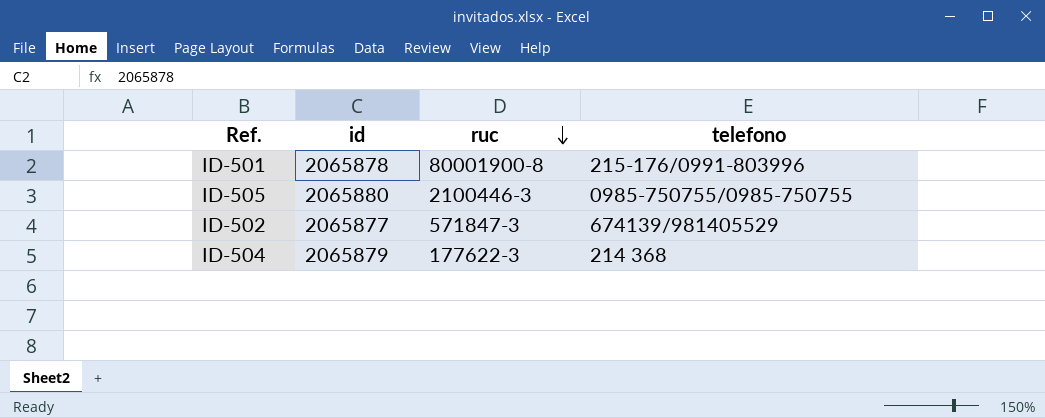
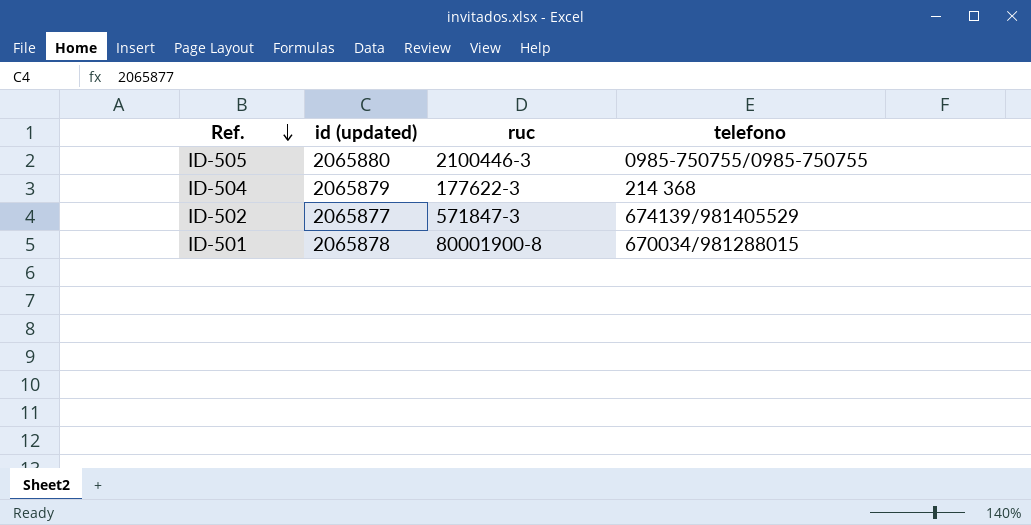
row order: ruc descending -> Ref. descending
column name: id -> id (updated)
ID-501 | telefono: 215-176/0991-803996 -> 670034/981288015

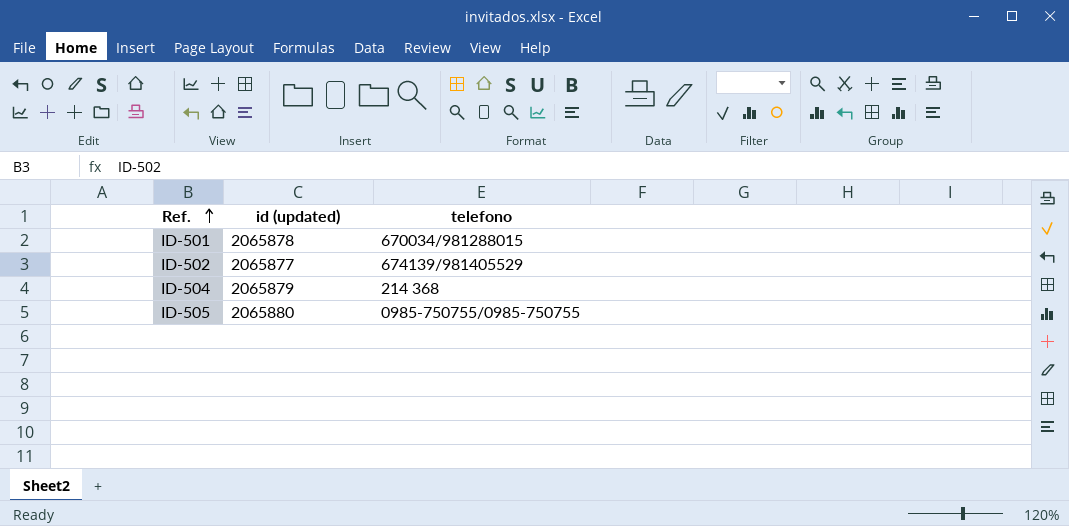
row order: Ref. descending -> Ref. ascending
column ruc | position: 3 -> none

